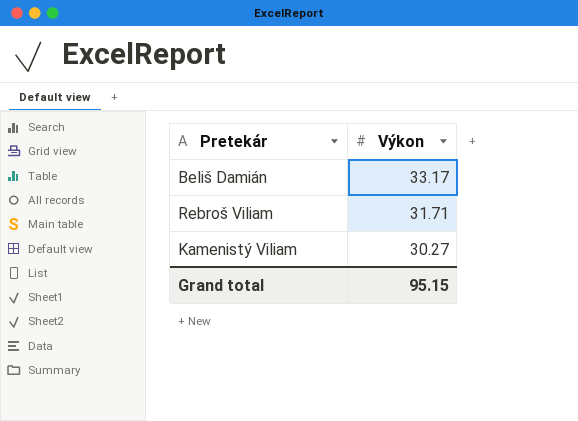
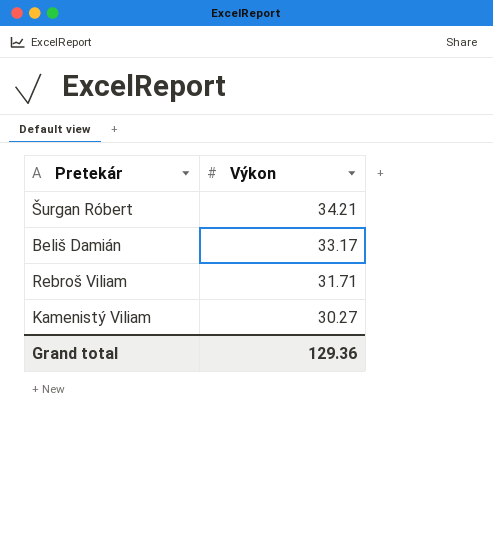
row Šurgan Róbert: none -> 34.21
Grand total | Výkon: 95.15 -> 129.36

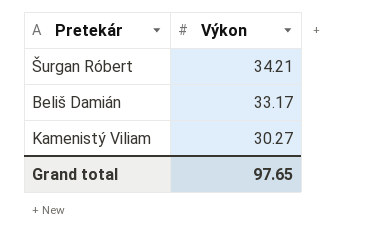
row Rebroš Viliam: 31.71 -> none
Grand total | Výkon: 129.36 -> 97.65

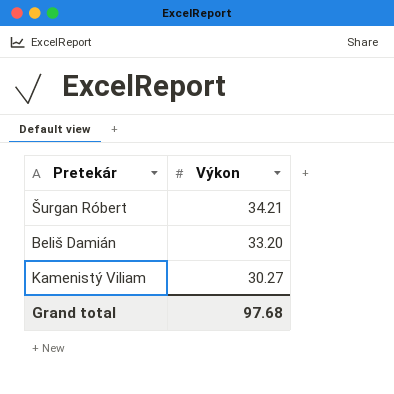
Beliš Damián | Výkon: 33.17 -> 33.20
Grand total | Výkon: 97.65 -> 97.68

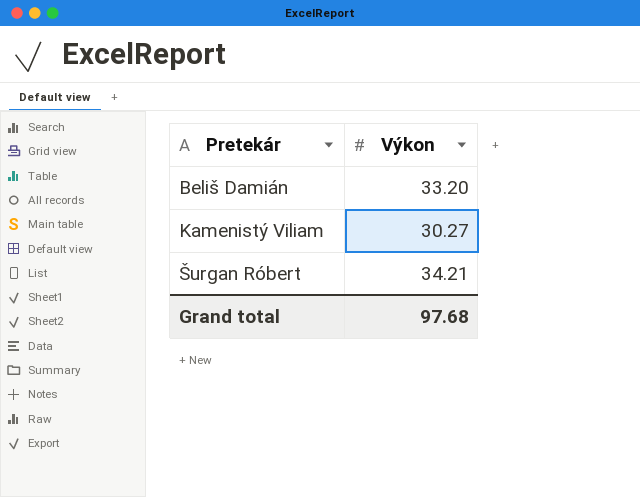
row order: Výkon descending -> Pretekár ascending

